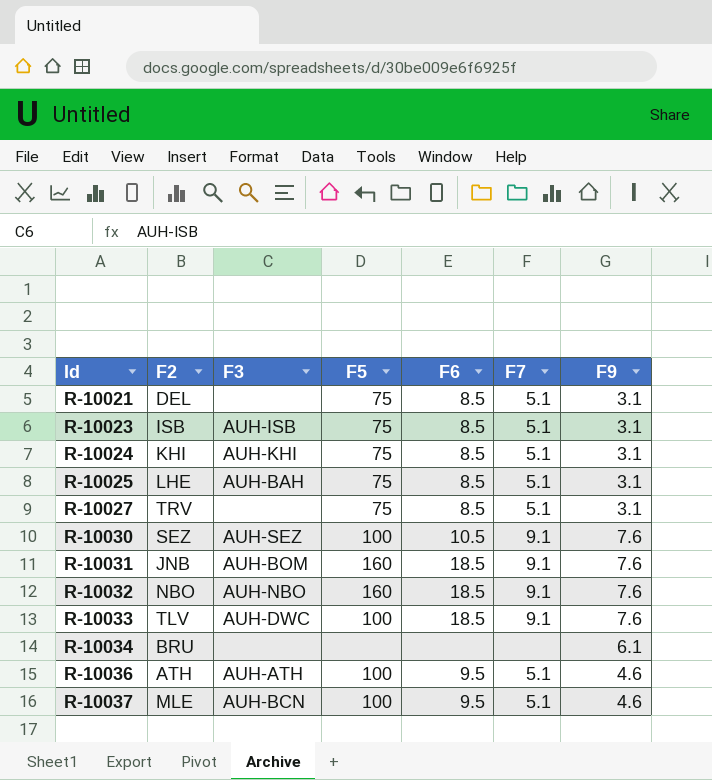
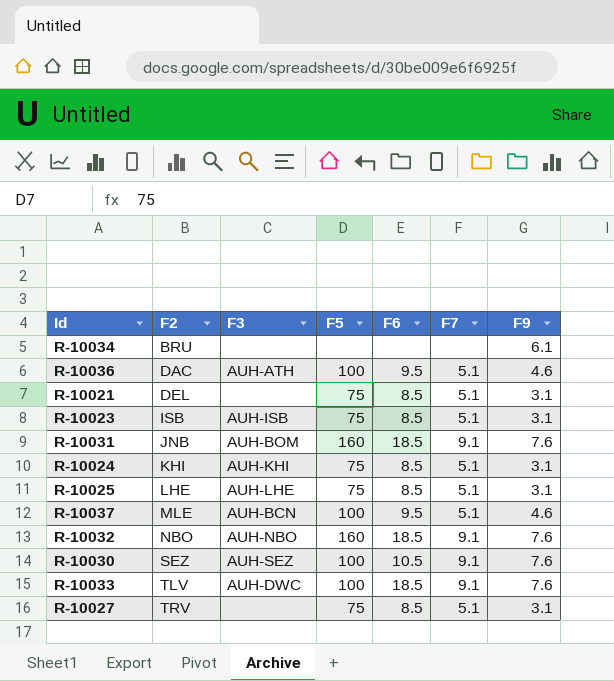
row order: Id ascending -> F2 ascending
R-10036 | F2: ATH -> DAC
R-10025 | F3: AUH-BAH -> AUH-LHE

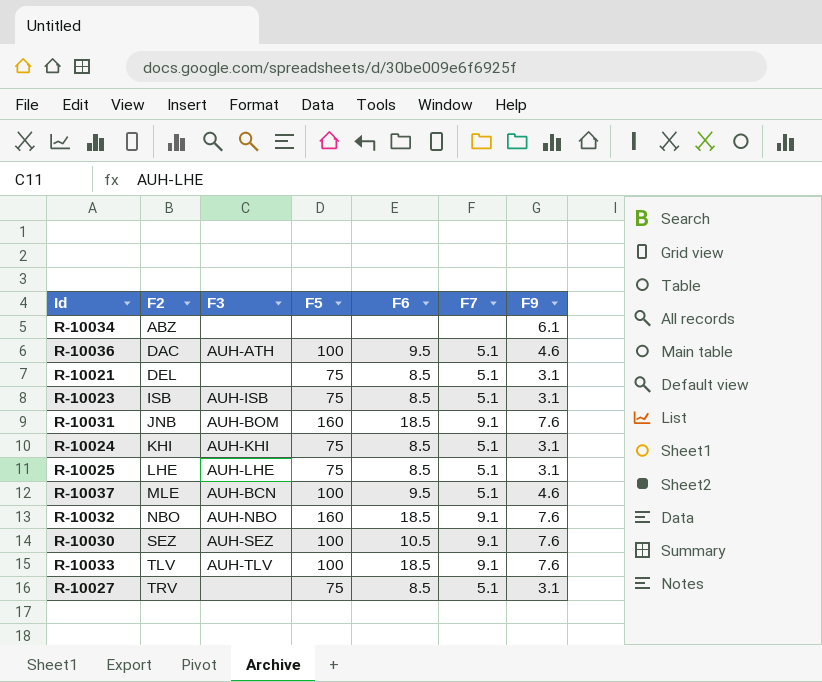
R-10034 | F2: BRU -> ABZ
R-10033 | F3: AUH-DWC -> AUH-TLV

